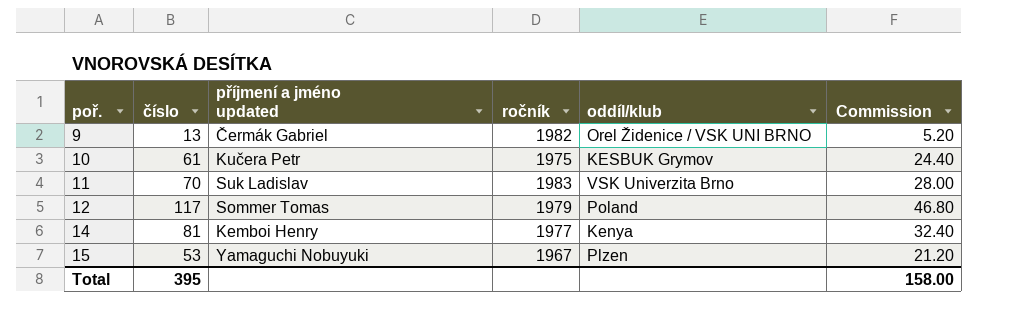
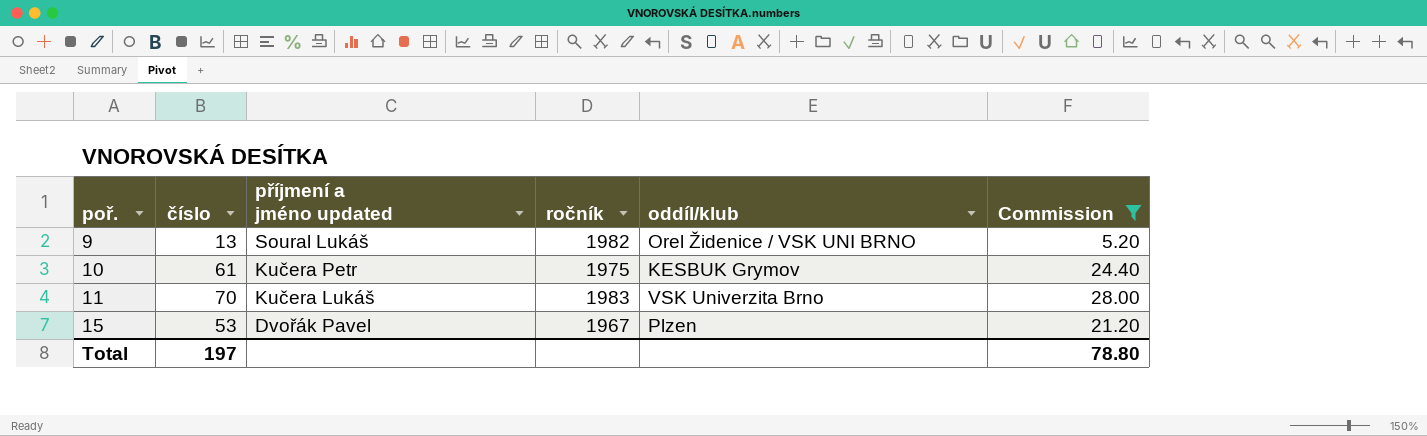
filter: none -> Commission <= 28.00
9 | příjmení a jméno updated: Čermák Gabriel -> Soural Lukáš
11 | příjmení a jméno updated: Suk Ladislav -> Kučera Lukáš
15 | příjmení a jméno updated: Yamaguchi Nobuyuki -> Dvořák Pavel
Total | číslo: 395 -> 197
Total | Commission: 158.00 -> 78.80

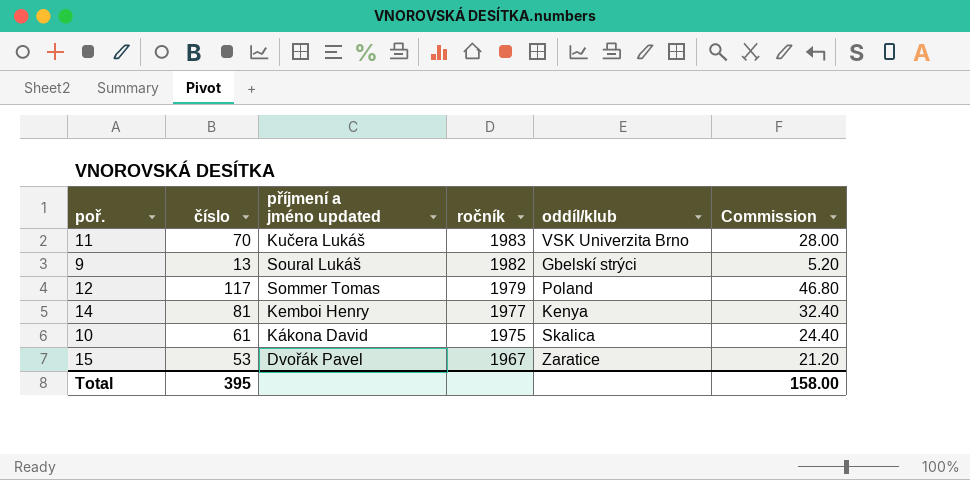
filter: Commission <= 28.00 -> none
row order: poř. ascending -> ročník descending
9 | oddíl/klub: Orel Židenice / VSK UNI BRNO -> Gbelskí strýci
10 | příjmení a jméno updated: Kučera Petr -> Kákona David
10 | oddíl/klub: KESBUK Grymov -> Skalica
15 | oddíl/klub: Plzen -> Zaratice
Total | číslo: 197 -> 395
Total | Commission: 78.80 -> 158.00

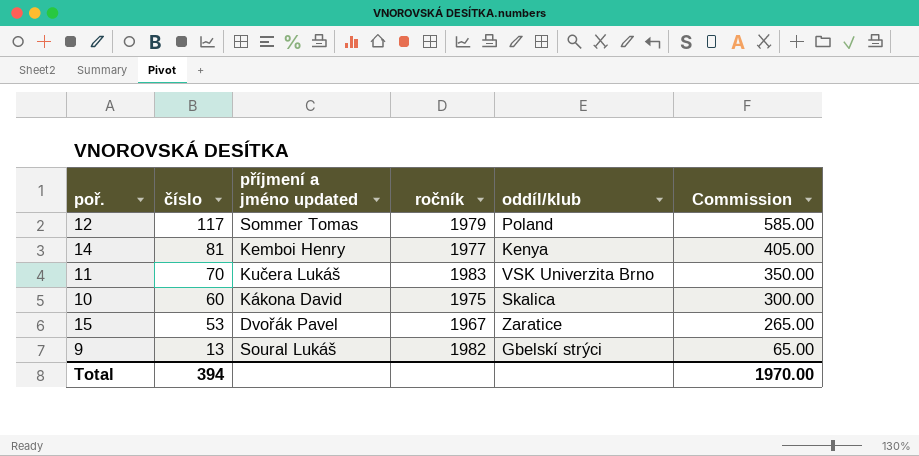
row order: ročník descending -> číslo descending
column Commission | formula: [číslo] * 0.4 -> [číslo] * 5
10 | číslo: 61 -> 60
Total | číslo: 395 -> 394
Total | Commission: 158.00 -> 1970.00

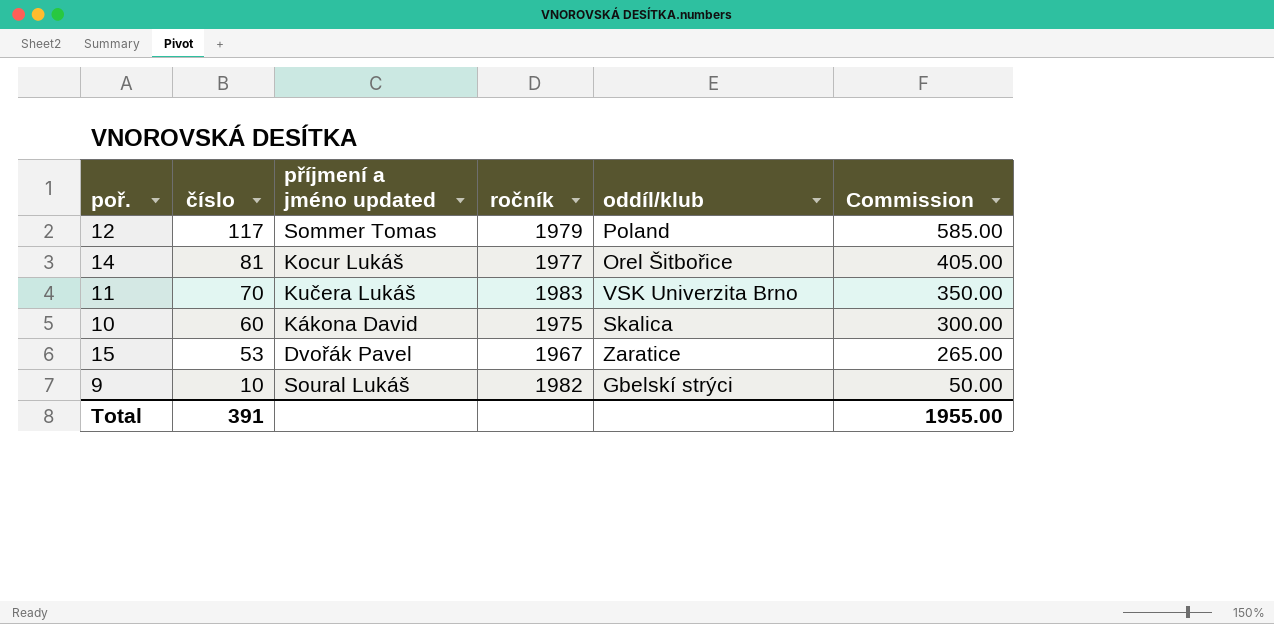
14 | příjmení a jméno updated: Kemboi Henry -> Kocur Lukáš
14 | oddíl/klub: Kenya -> Orel Šitbořice
9 | číslo: 13 -> 10
9 | Commission: 65.00 -> 50.00
Total | číslo: 394 -> 391
Total | Commission: 1970.00 -> 1955.00

